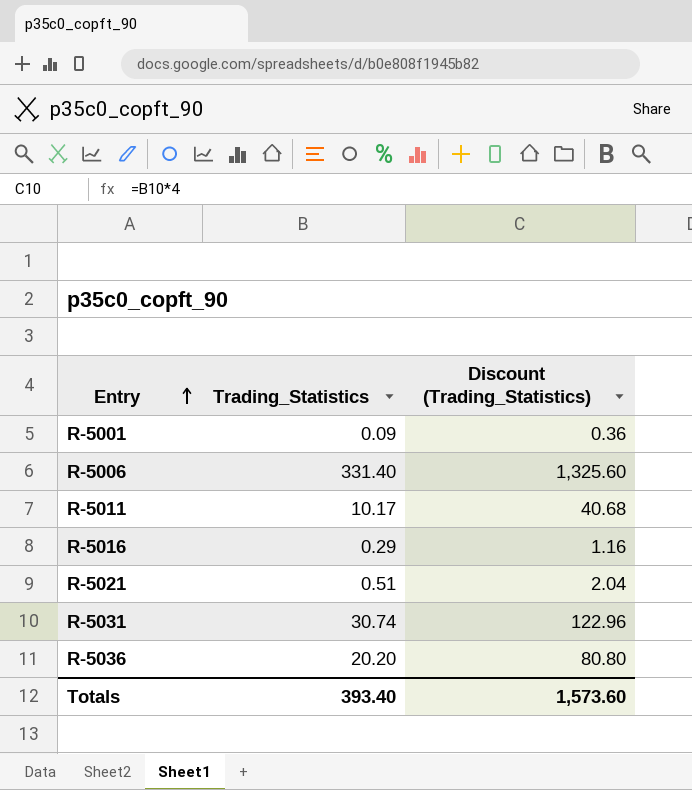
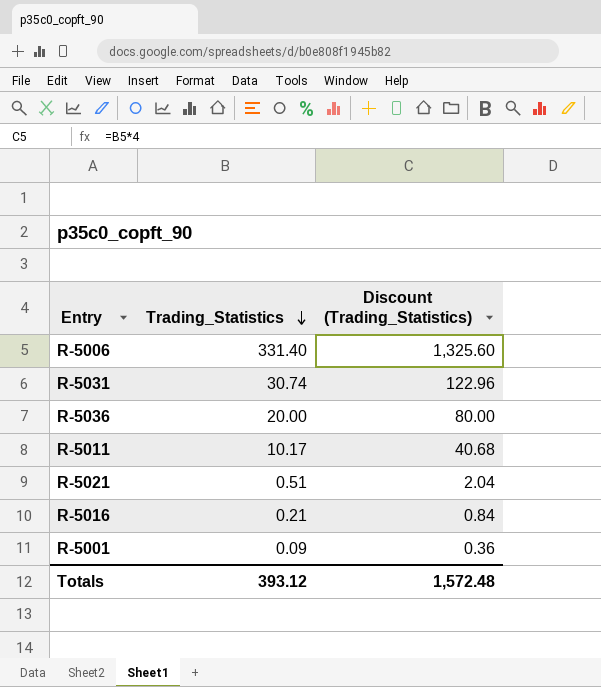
row order: Entry ascending -> Trading_Statistics descending
R-5036 | Trading_Statistics: 20.20 -> 20.00
R-5036 | Discount (Trading_Statistics): 80.80 -> 80.00
R-5016 | Trading_Statistics: 0.29 -> 0.21
R-5016 | Discount (Trading_Statistics): 1.16 -> 0.84
Totals | Trading_Statistics: 393.40 -> 393.12
Totals | Discount (Trading_Statistics): 1,573.60 -> 1,572.48

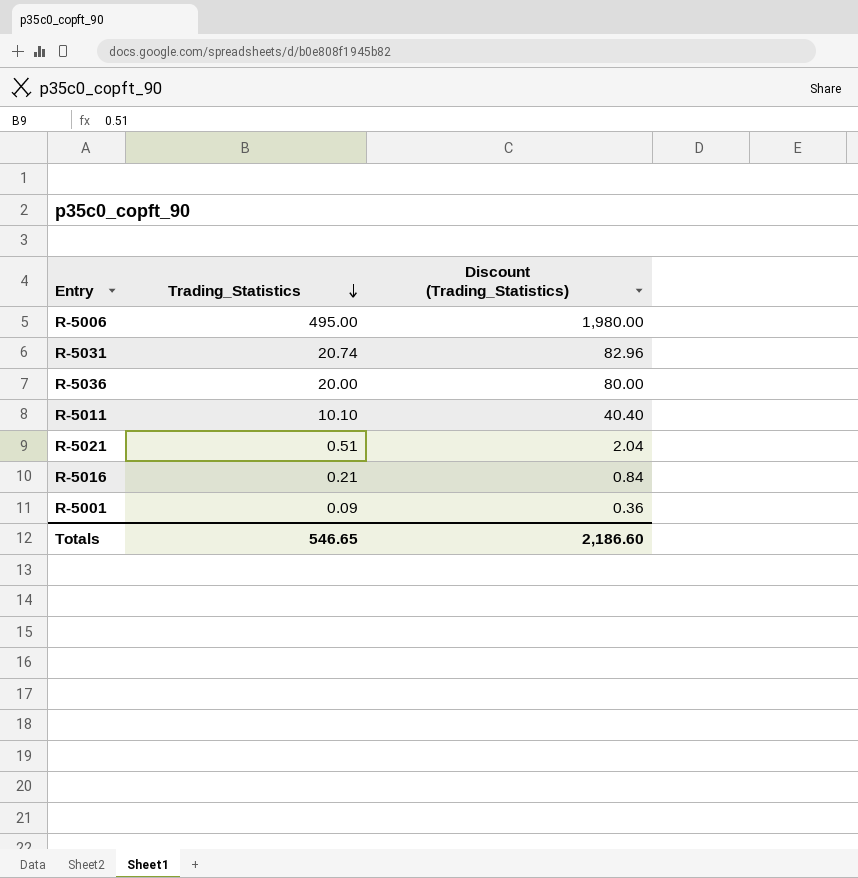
R-5006 | Trading_Statistics: 331.40 -> 495.00
R-5006 | Discount (Trading_Statistics): 1,325.60 -> 1,980.00
R-5031 | Trading_Statistics: 30.74 -> 20.74
R-5031 | Discount (Trading_Statistics): 122.96 -> 82.96
R-5011 | Trading_Statistics: 10.17 -> 10.10
R-5011 | Discount (Trading_Statistics): 40.68 -> 40.40
Totals | Trading_Statistics: 393.12 -> 546.65
Totals | Discount (Trading_Statistics): 1,572.48 -> 2,186.60

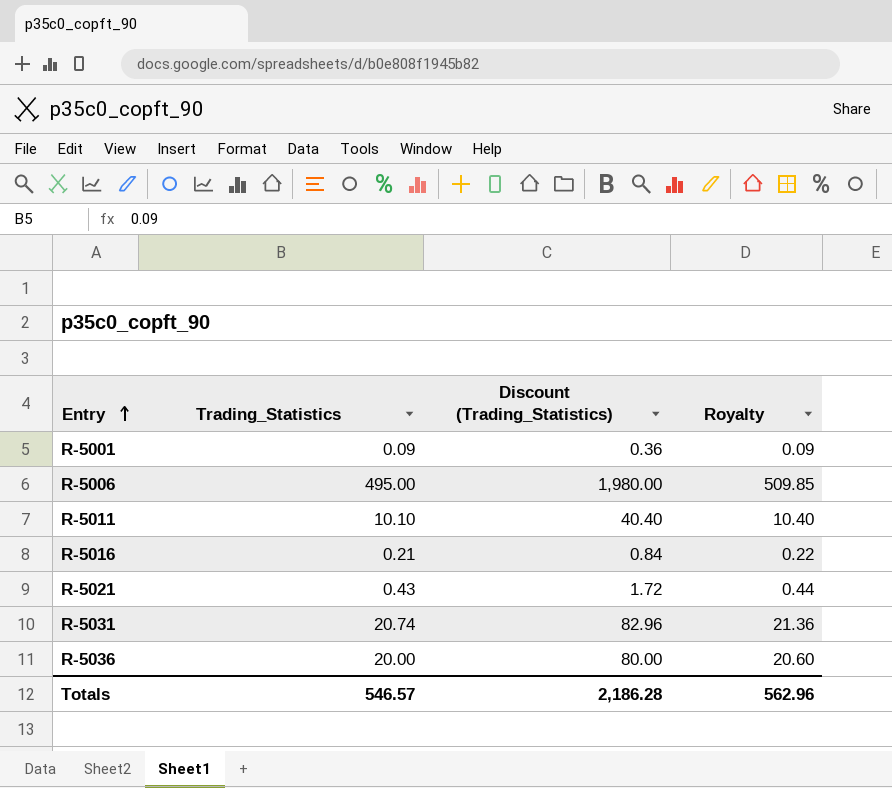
row order: Trading_Statistics descending -> Entry ascending
column Royalty | formula: none -> [Trading_Statistics] * 1.03
R-5021 | Trading_Statistics: 0.51 -> 0.43
R-5021 | Discount (Trading_Statistics): 2.04 -> 1.72
Totals | Trading_Statistics: 546.65 -> 546.57
Totals | Discount (Trading_Statistics): 2,186.60 -> 2,186.28

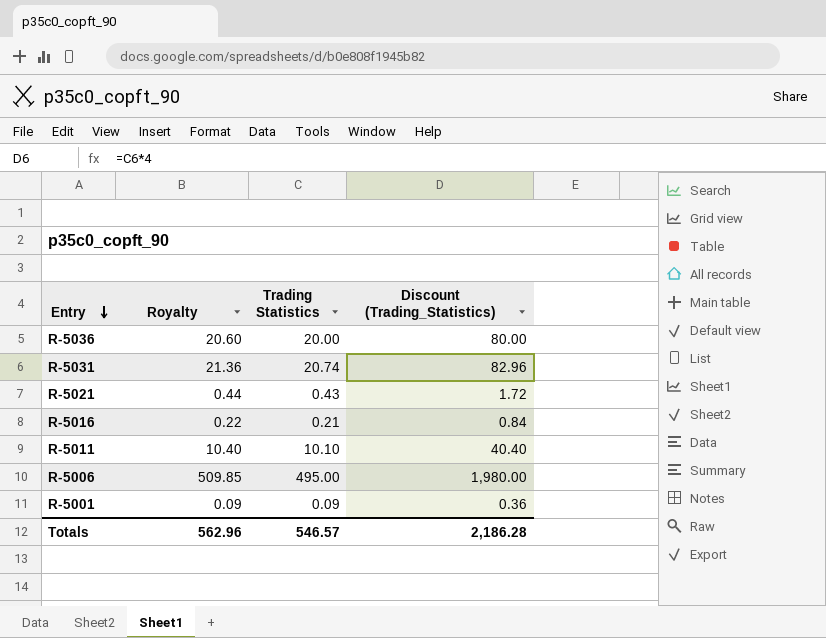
row order: Entry ascending -> Entry descending
column Royalty | position: 4 -> 2
column name: Trading_Statistics -> Trading Statistics

